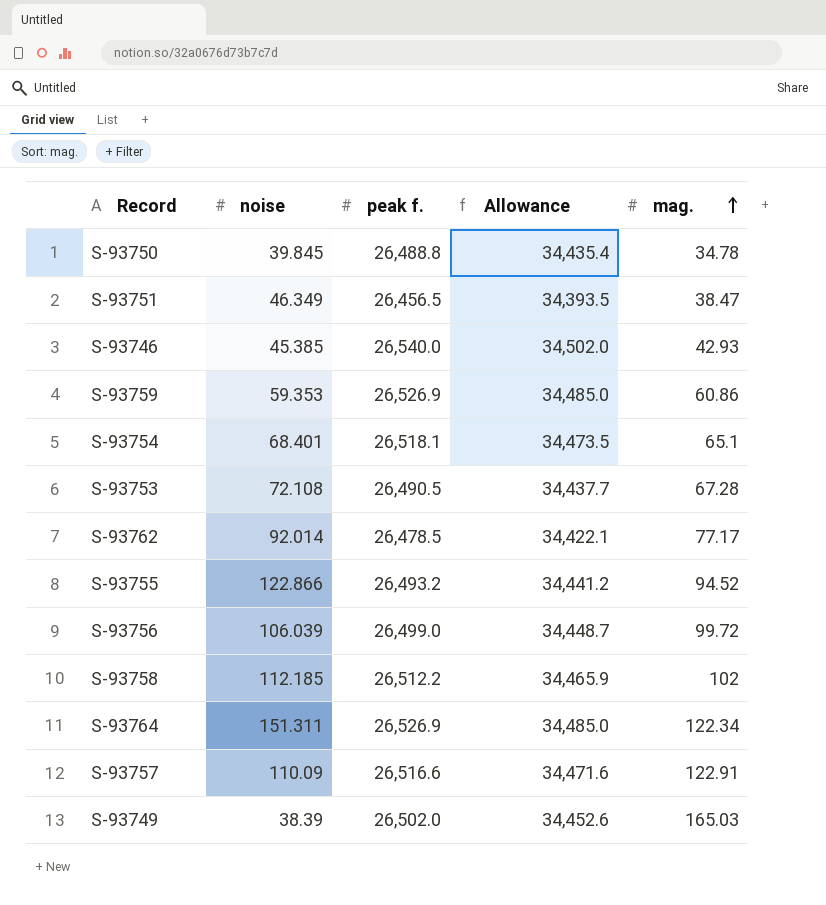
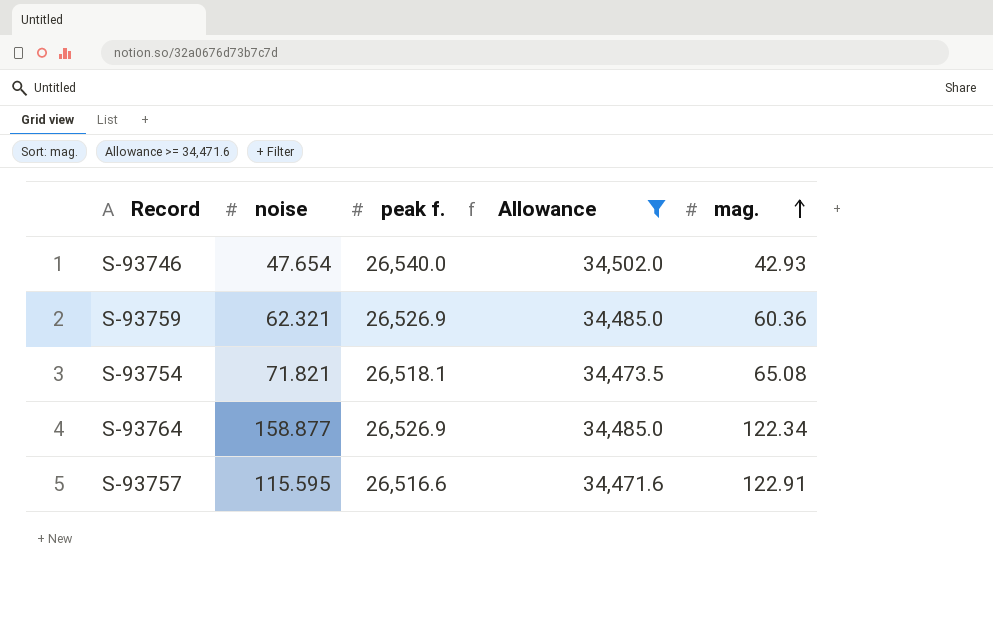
filter: none -> Allowance >= 34,471.6
S-93746 | noise: 45.385 -> 47.654
S-93759 | noise: 59.353 -> 62.321
S-93759 | mag.: 60.86 -> 60.36
S-93754 | noise: 68.401 -> 71.821
S-93754 | mag.: 65.1 -> 65.08
S-93764 | noise: 151.311 -> 158.877
S-93757 | noise: 110.09 -> 115.595

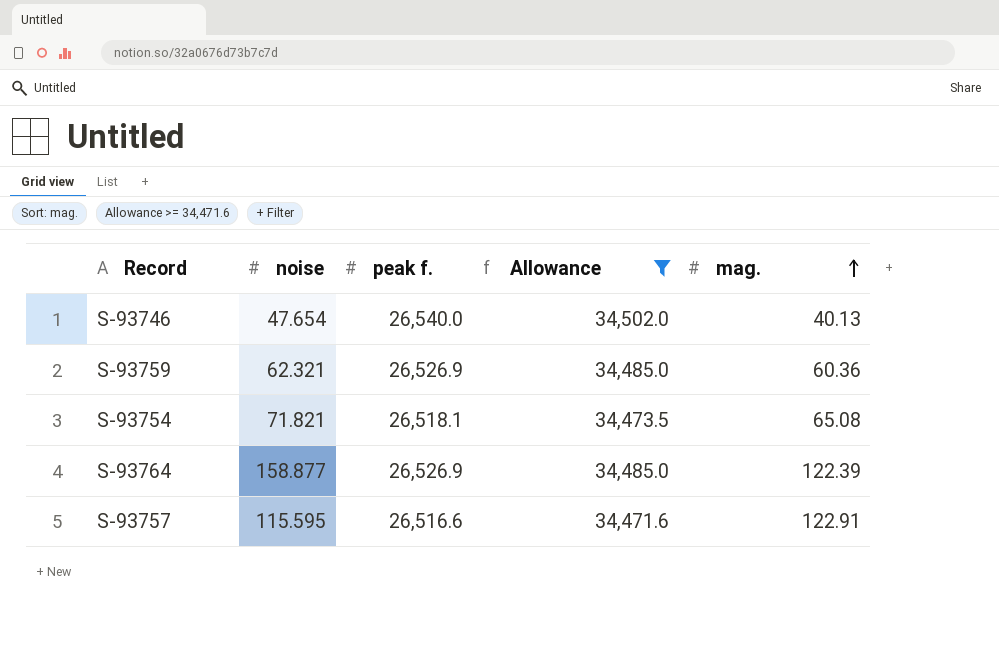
S-93746 | mag.: 42.93 -> 40.13
S-93764 | mag.: 122.34 -> 122.39

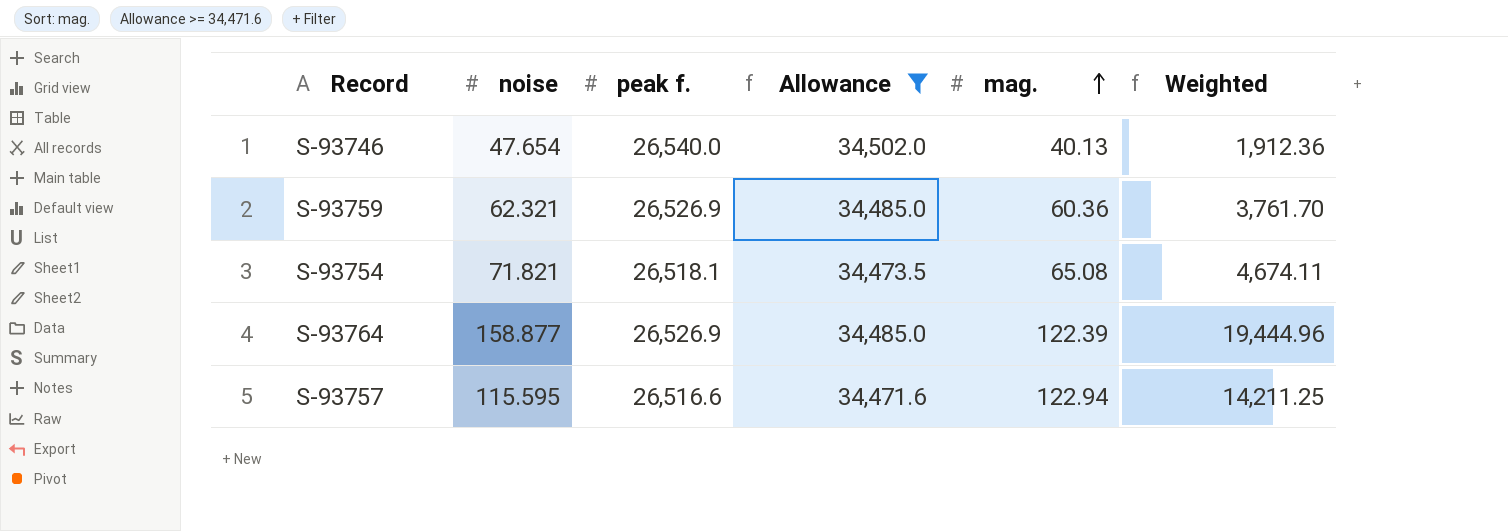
column Weighted | formula: none -> [noise] * [mag.]
S-93757 | mag.: 122.91 -> 122.94

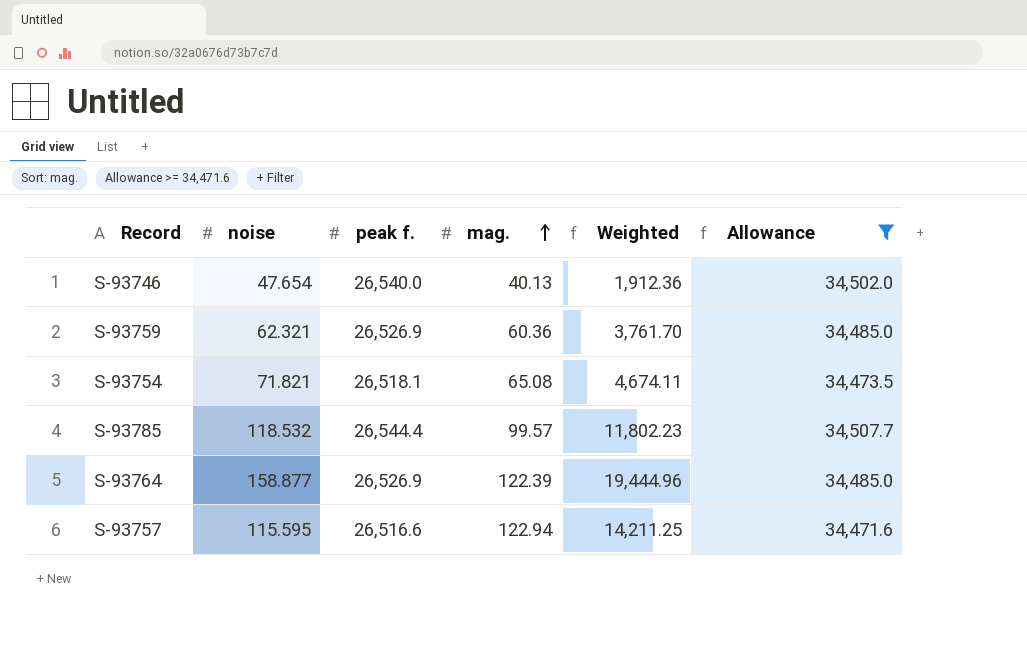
column Allowance | position: 4 -> 6
row S-93785: none -> 118.532 | 26,544.4 | 99.57 | 11,802.23 | 34,507.7

